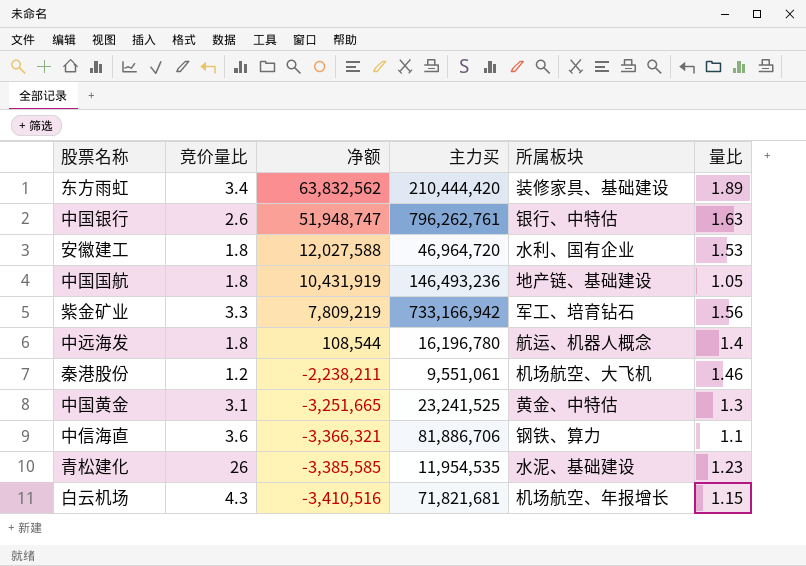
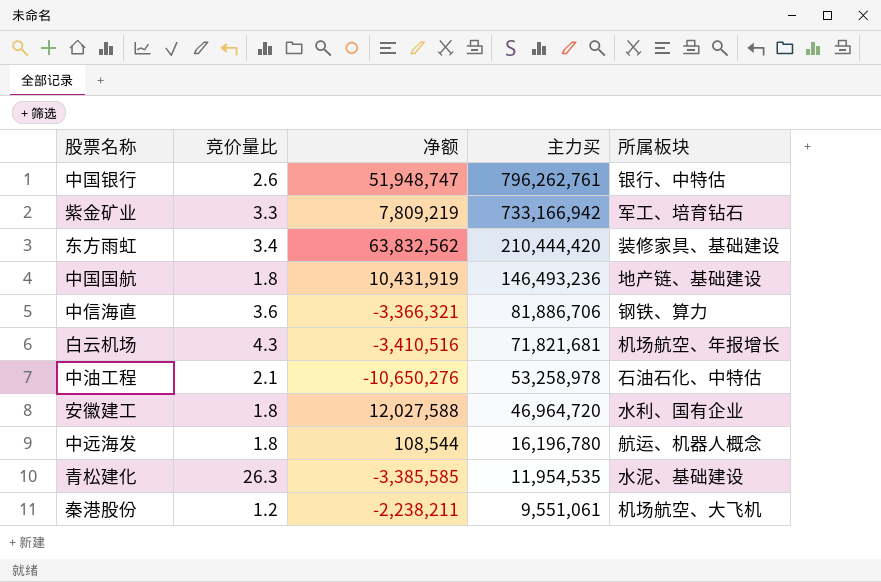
row order: 净额 descending -> 主力买 descending
column 量比 | position: 6 -> none
row 中国黄金: 3.1 | -3,251,665 | 23,241,525 | 黄金、中特估 | 1.3 -> none
row 中油工程: none -> 2.1 | -10,650,276 | 53,258,978 | 石油石化、中特估
青松建化 | 竞价量比: 26 -> 26.3

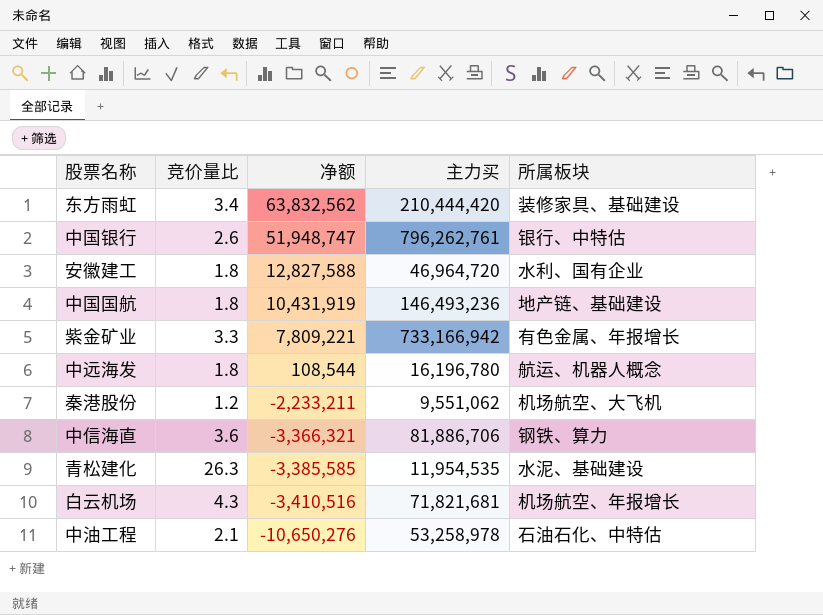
row order: 主力买 descending -> 净额 descending
安徽建工 | 净额: 12,027,588 -> 12,827,588
紫金矿业 | 净额: 7,809,219 -> 7,809,221
紫金矿业 | 所属板块: 军工、培育钻石 -> 有色金属、年报增长
秦港股份 | 净额: -2,238,211 -> -2,233,211
秦港股份 | 主力买: 9,551,061 -> 9,551,062

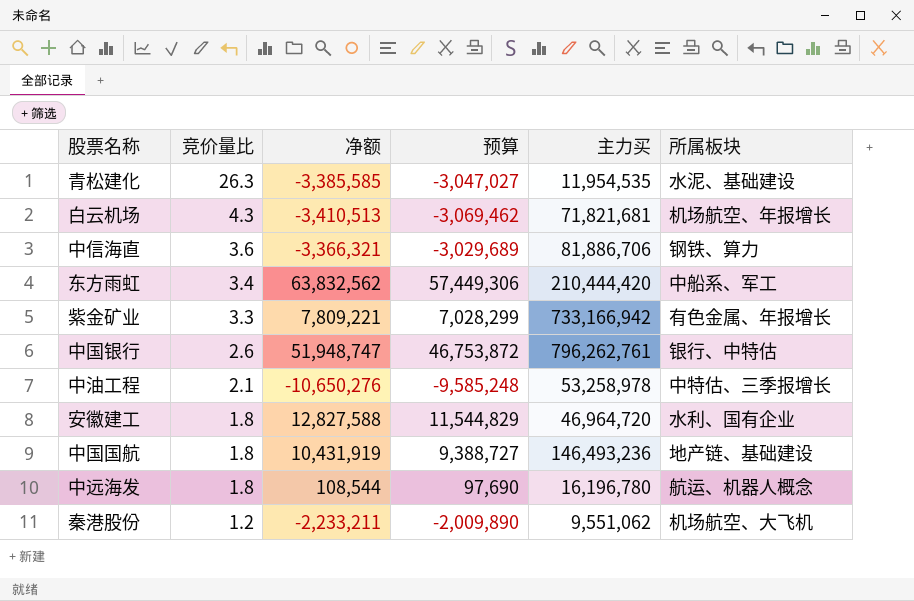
row order: 净额 descending -> 竞价量比 descending
column 预算 | formula: none -> [净额] * 0.9
白云机场 | 净额: -3,410,516 -> -3,410,513
东方雨虹 | 所属板块: 装修家具、基础建设 -> 中船系、军工
中油工程 | 所属板块: 石油石化、中特估 -> 中特估、三季报增长

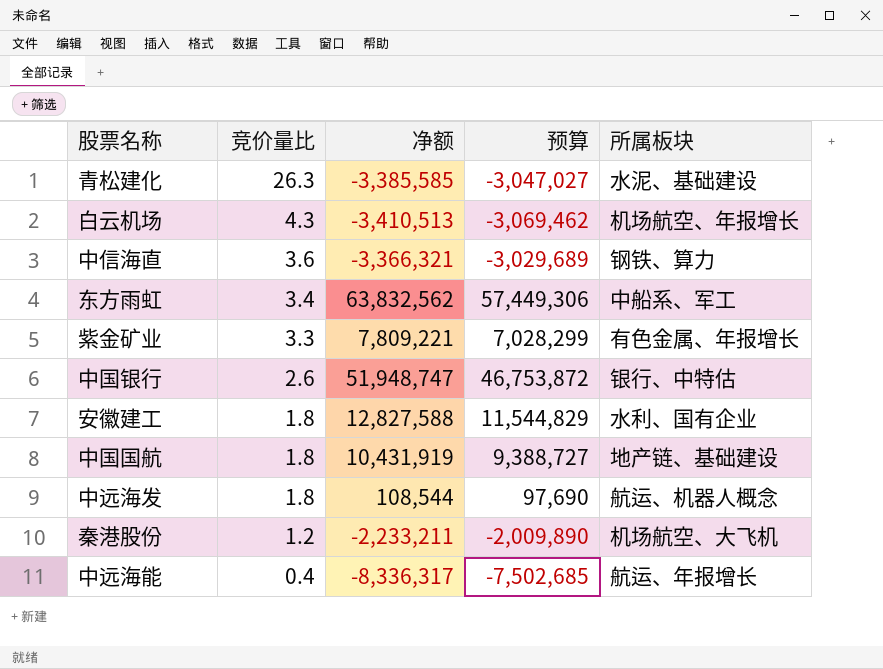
column 主力买 | position: 5 -> none
row 中油工程: 2.1 | -10,650,276 | -9,585,248 | 53,258,978 | 中特估、三季报增长 -> none
row 中远海能: none -> 0.4 | -8,336,317 | -7,502,685 | 航运、年报增长

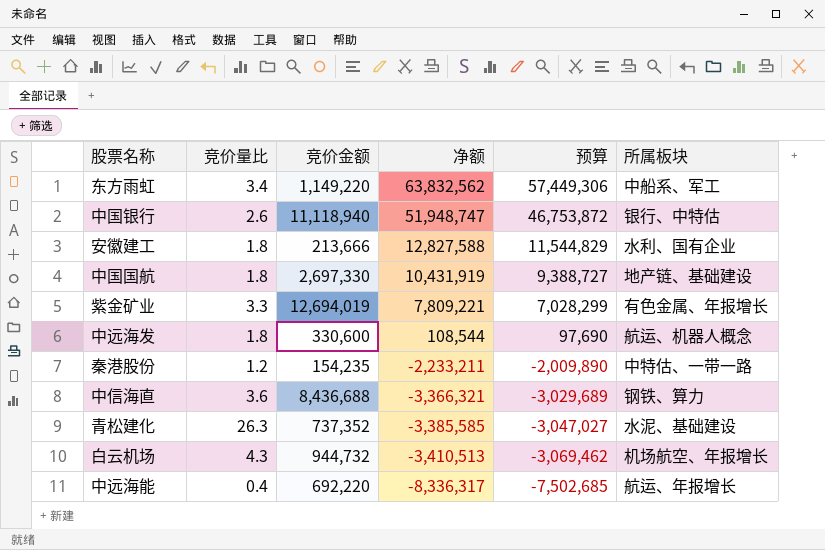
row order: 竞价量比 descending -> 净额 descending
column 竞价金额 | position: none -> 3
秦港股份 | 所属板块: 机场航空、大飞机 -> 中特估、一带一路

